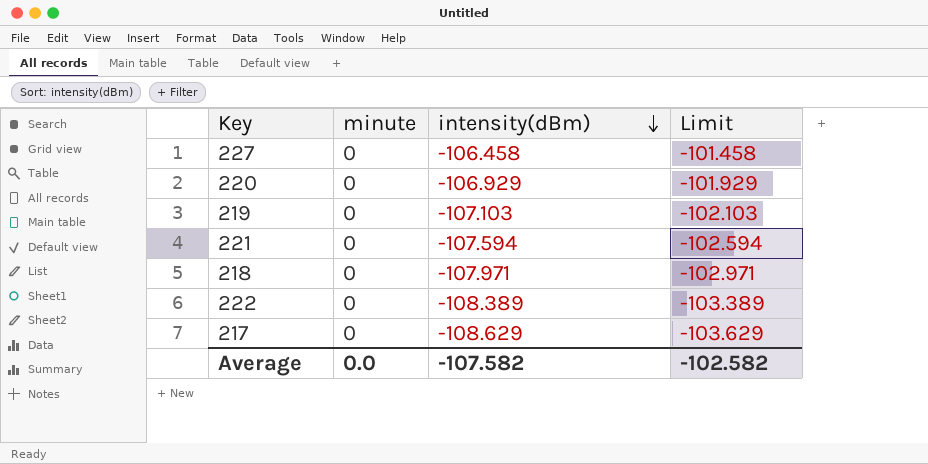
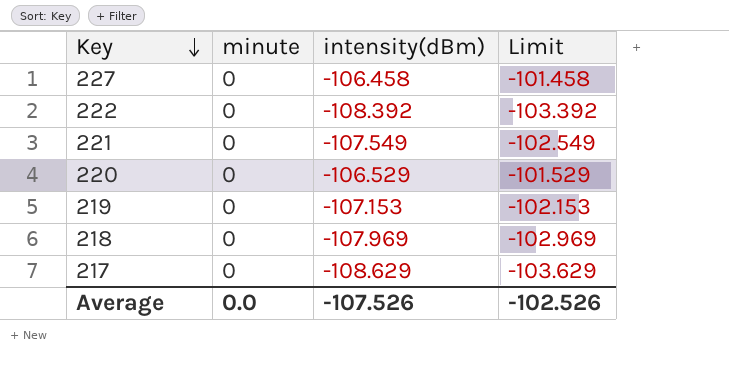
row order: intensity(dBm) descending -> Key descending
222 | intensity(dBm): -108.389 -> -108.392
222 | Limit: -103.389 -> -103.392
221 | intensity(dBm): -107.594 -> -107.549
221 | Limit: -102.594 -> -102.549
220 | intensity(dBm): -106.929 -> -106.529
220 | Limit: -101.929 -> -101.529
219 | intensity(dBm): -107.103 -> -107.153
219 | Limit: -102.103 -> -102.153
218 | intensity(dBm): -107.971 -> -107.969
218 | Limit: -102.971 -> -102.969
Average | intensity(dBm): -107.582 -> -107.526
Average | Limit: -102.582 -> -102.526

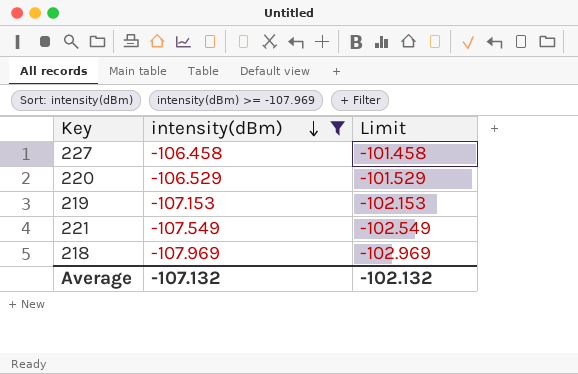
filter: none -> intensity(dBm) >= -107.969
row order: Key descending -> intensity(dBm) descending
column minute | position: 2 -> none
Average | intensity(dBm): -107.526 -> -107.132
Average | Limit: -102.526 -> -102.132

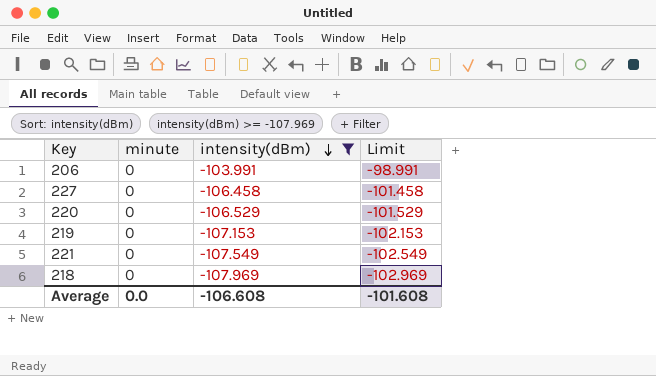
column minute | position: none -> 2
row 206: none -> 0 | -103.991 | -98.991
Average | intensity(dBm): -107.132 -> -106.608
Average | Limit: -102.132 -> -101.608

